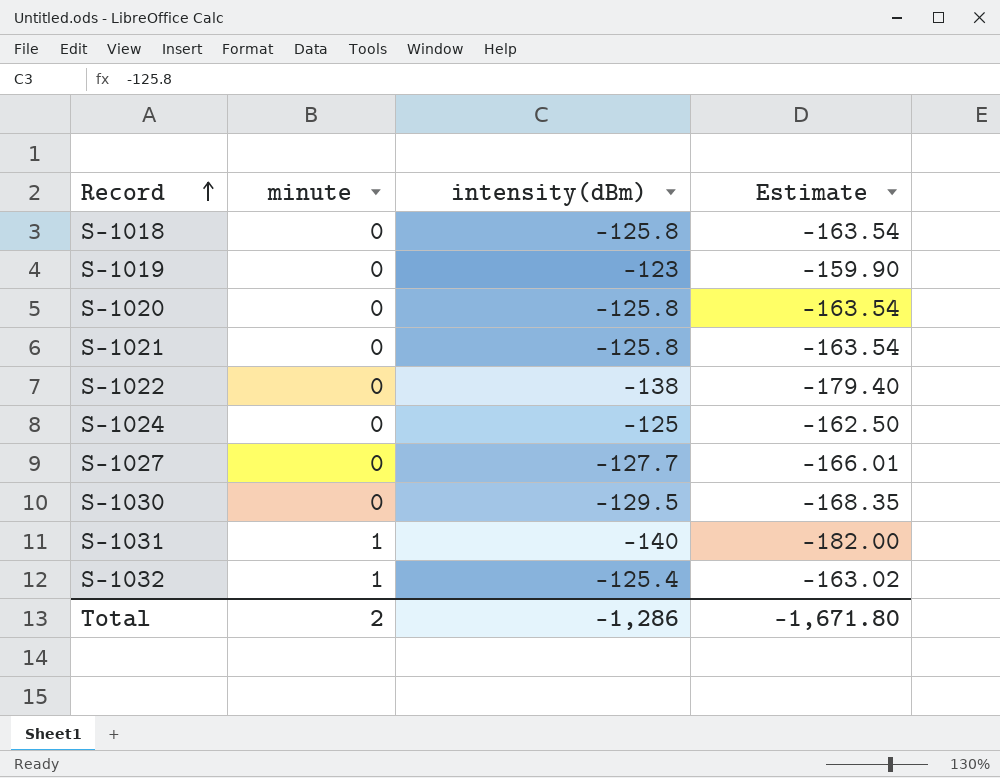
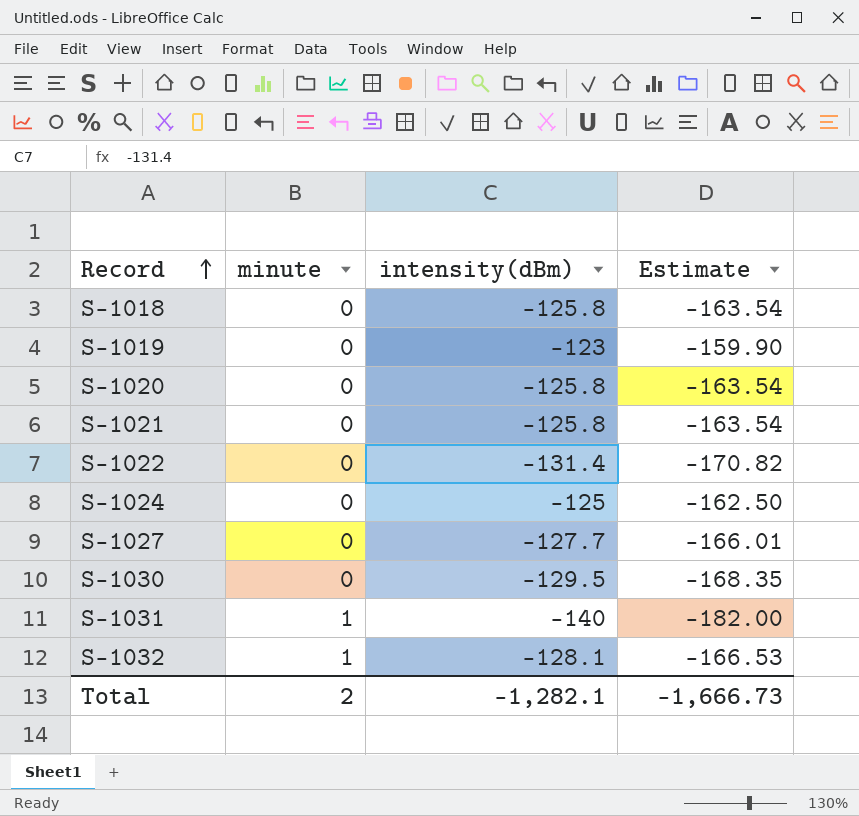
S-1022 | intensity(dBm): -138 -> -131.4
S-1022 | Estimate: -179.40 -> -170.82
S-1032 | intensity(dBm): -125.4 -> -128.1
S-1032 | Estimate: -163.02 -> -166.53
Total | intensity(dBm): -1,286 -> -1,282.1
Total | Estimate: -1,671.80 -> -1,666.73

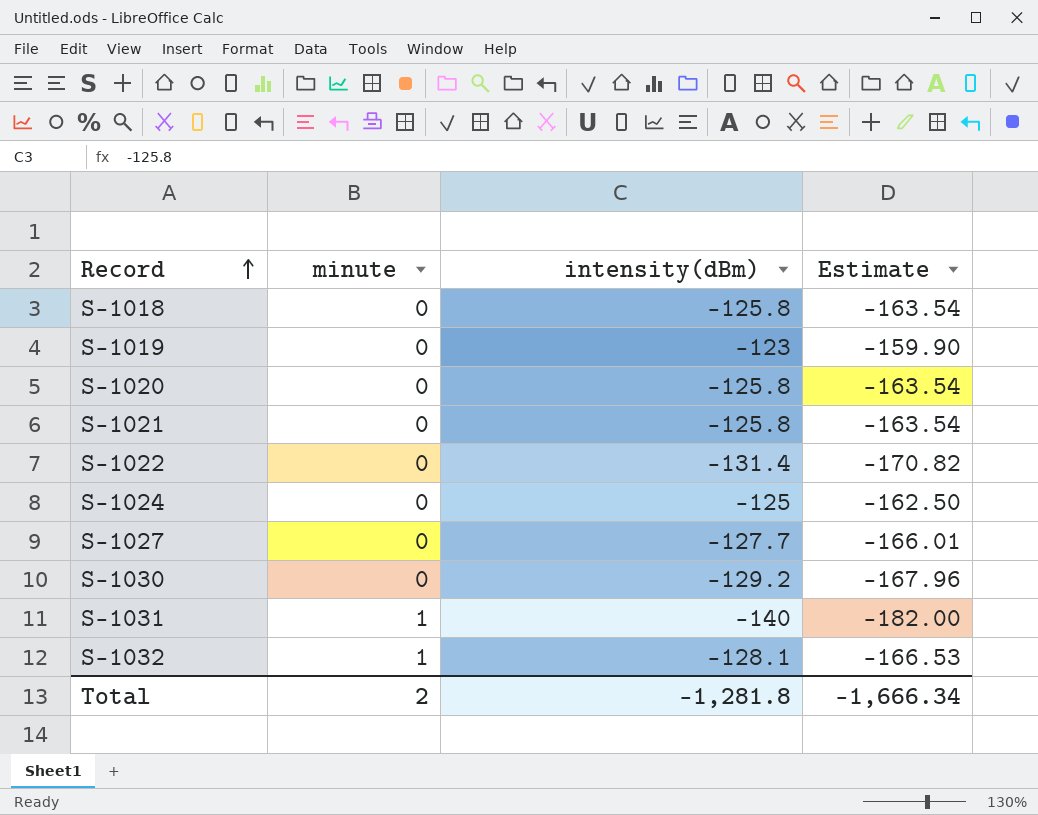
S-1030 | intensity(dBm): -129.5 -> -129.2
S-1030 | Estimate: -168.35 -> -167.96
Total | intensity(dBm): -1,282.1 -> -1,281.8
Total | Estimate: -1,666.73 -> -1,666.34

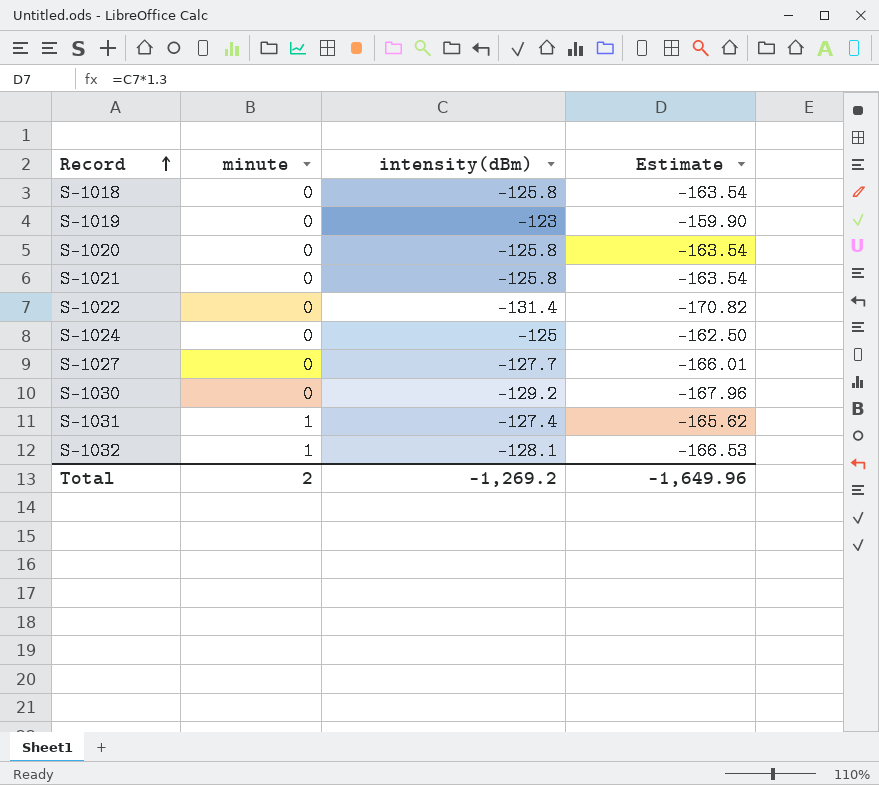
S-1031 | intensity(dBm): -140 -> -127.4
S-1031 | Estimate: -182.00 -> -165.62
Total | intensity(dBm): -1,281.8 -> -1,269.2
Total | Estimate: -1,666.34 -> -1,649.96

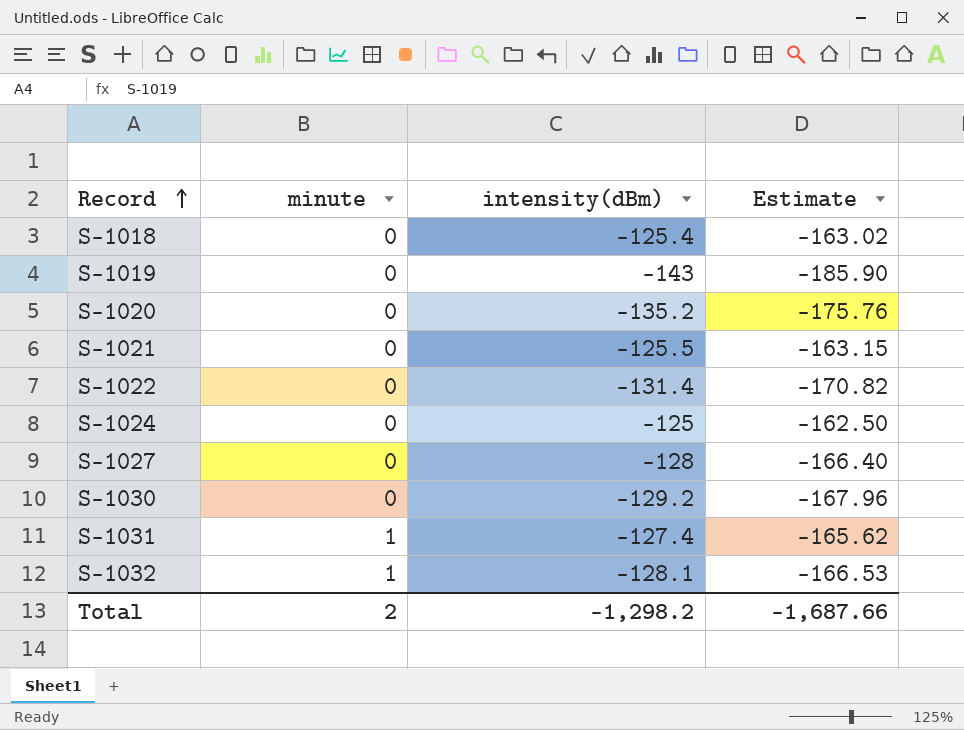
S-1018 | intensity(dBm): -125.8 -> -125.4
S-1018 | Estimate: -163.54 -> -163.02
S-1019 | intensity(dBm): -123 -> -143
S-1019 | Estimate: -159.90 -> -185.90
S-1020 | intensity(dBm): -125.8 -> -135.2
S-1020 | Estimate: -163.54 -> -175.76
S-1021 | intensity(dBm): -125.8 -> -125.5
S-1021 | Estimate: -163.54 -> -163.15
S-1027 | intensity(dBm): -127.7 -> -128
S-1027 | Estimate: -166.01 -> -166.40
Total | intensity(dBm): -1,269.2 -> -1,298.2
Total | Estimate: -1,649.96 -> -1,687.66

